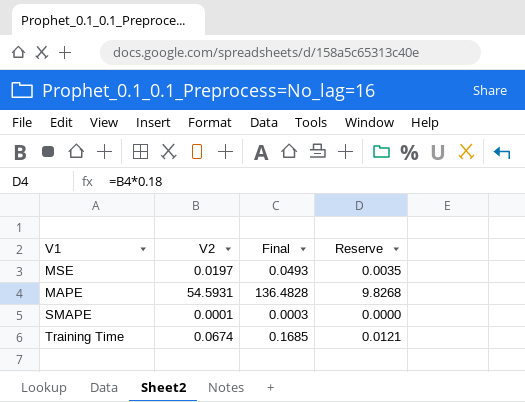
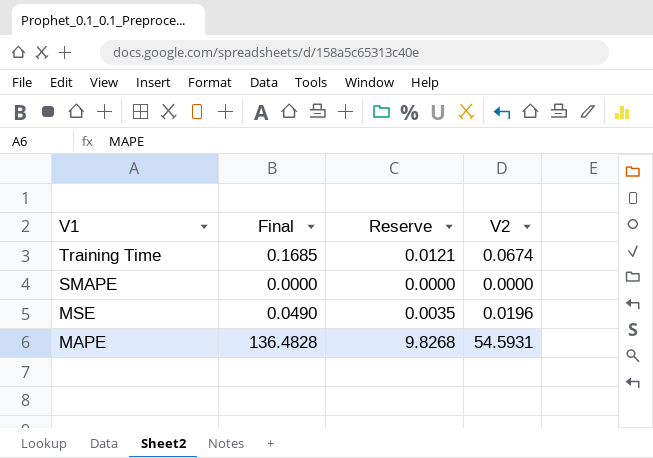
row order: none -> V1 descending
column V2 | position: 2 -> 4
SMAPE | Final: 0.0003 -> 0.0000
SMAPE | V2: 0.0001 -> 0.0000
MSE | Final: 0.0493 -> 0.0490
MSE | V2: 0.0197 -> 0.0196

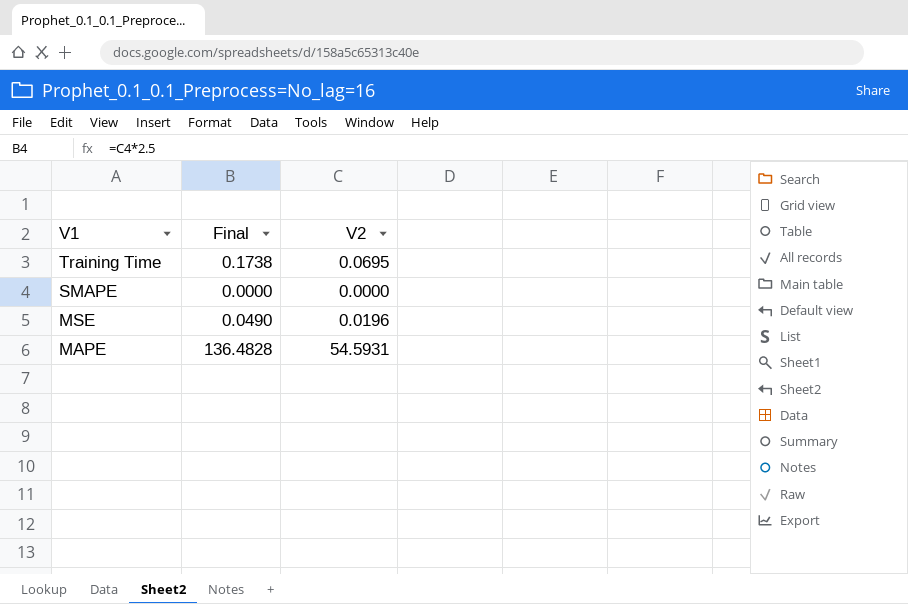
column Reserve | formula: [V2] * 0.18 -> none
Training Time | Final: 0.1685 -> 0.1738
Training Time | V2: 0.0674 -> 0.0695

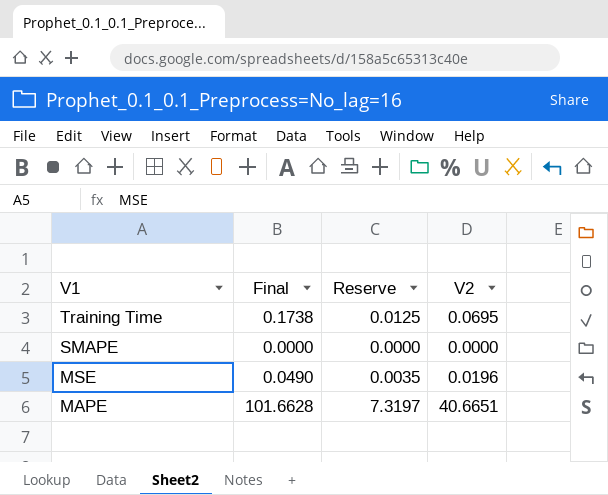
column Reserve | formula: none -> [V2] * 0.18
MAPE | Final: 136.4828 -> 101.6628
MAPE | V2: 54.5931 -> 40.6651

